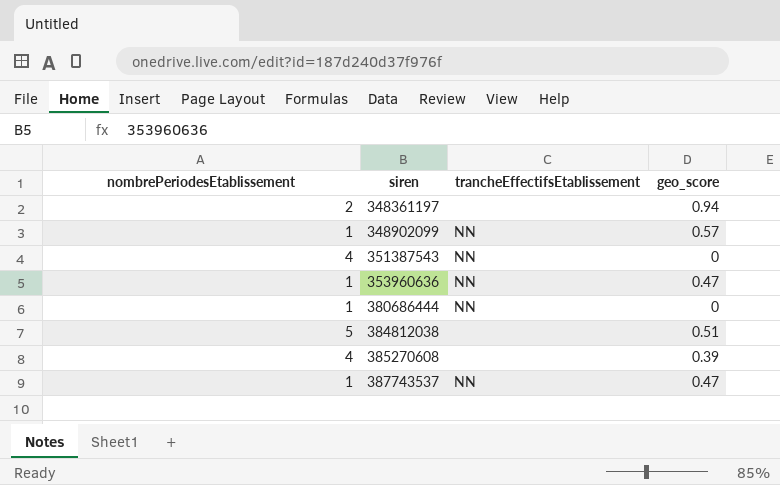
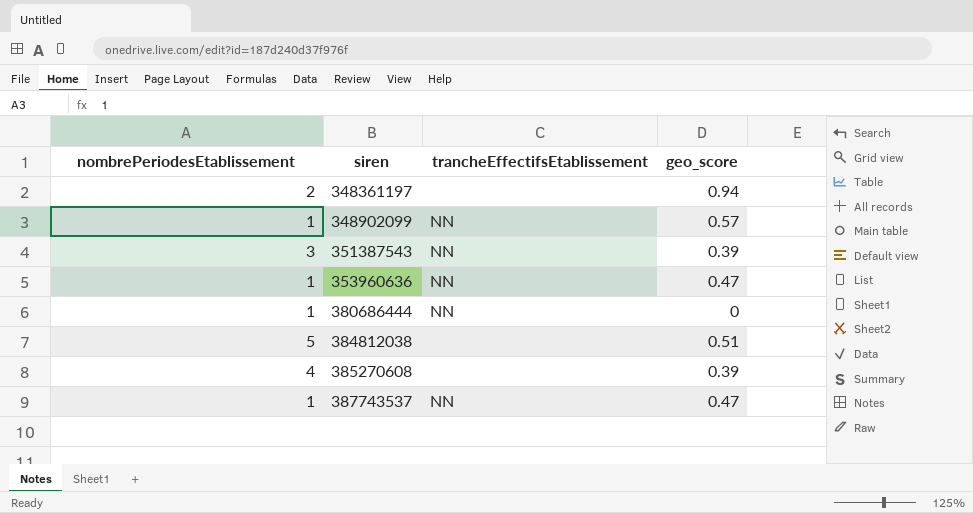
351387543 | nombrePeriodesEtablissement: 4 -> 3
351387543 | geo_score: 0 -> 0.39

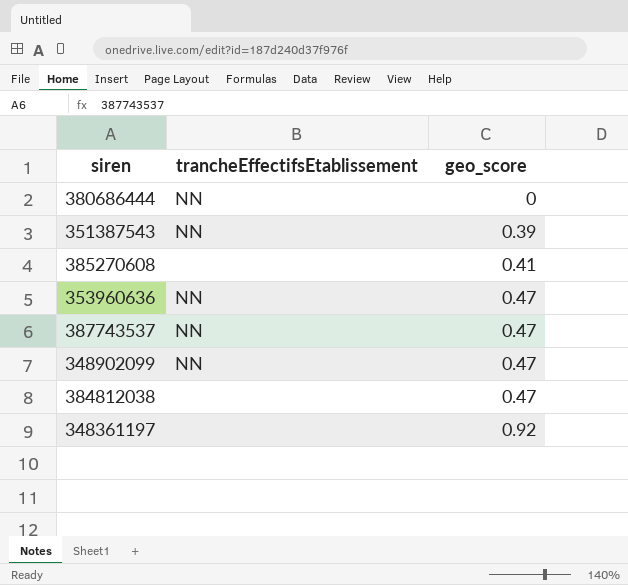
row order: siren ascending -> geo_score ascending
column nombrePeriodesEtablissement | position: 1 -> none
385270608 | geo_score: 0.39 -> 0.41
348902099 | geo_score: 0.57 -> 0.47
384812038 | geo_score: 0.51 -> 0.47
348361197 | geo_score: 0.94 -> 0.92

